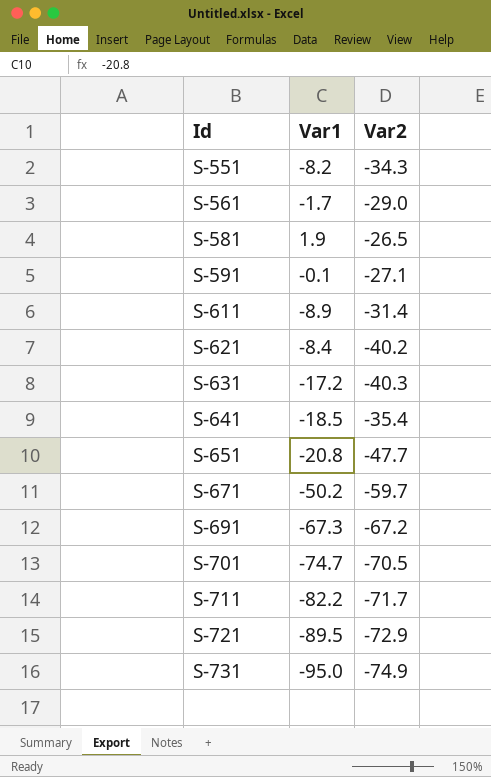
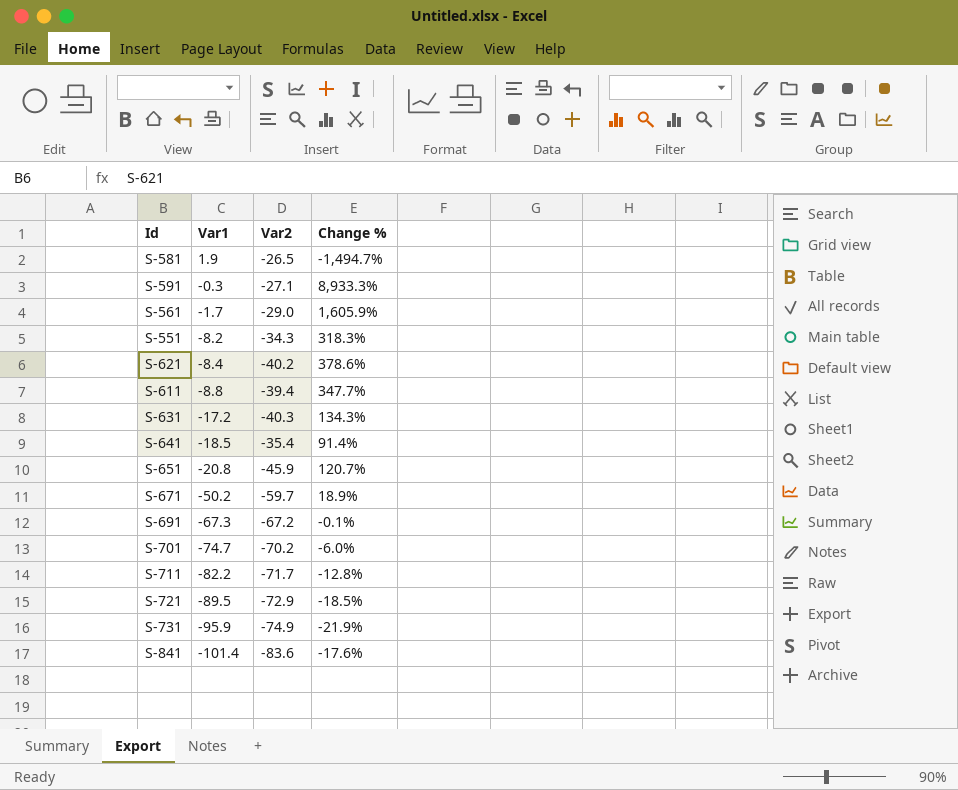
row order: Id ascending -> Var1 descending
column Change % | formula: none -> ([Var2] - [Var1]) / [Var1]
S-591 | Var1: -0.1 -> -0.3
S-611 | Var1: -8.9 -> -8.8
S-611 | Var2: -31.4 -> -39.4
S-651 | Var2: -47.7 -> -45.9
S-701 | Var2: -70.5 -> -70.2
S-731 | Var1: -95.0 -> -95.9
row S-841: none -> -101.4 | -83.6 | -17.6%

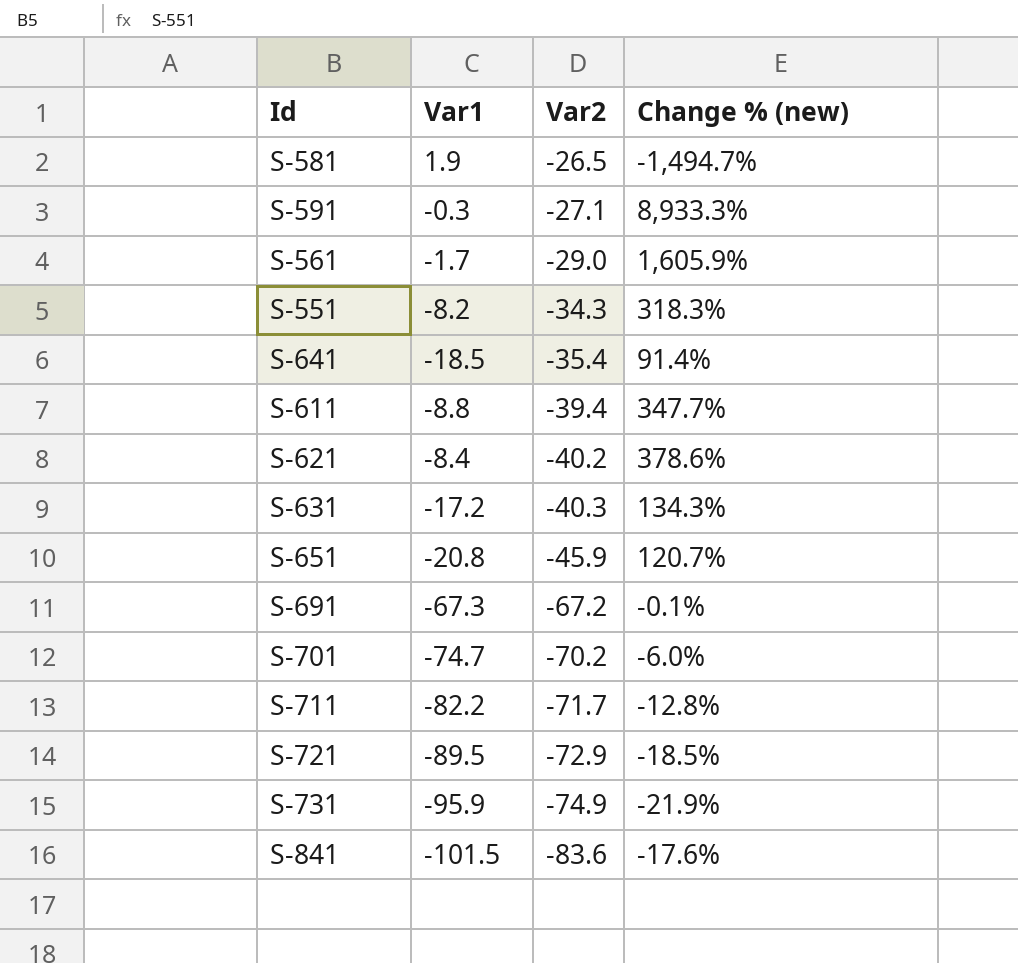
row order: Var1 descending -> Var2 descending
column name: Change % -> Change % (new)
row S-671: -50.2 | -59.7 | 18.9% -> none
S-841 | Var1: -101.4 -> -101.5

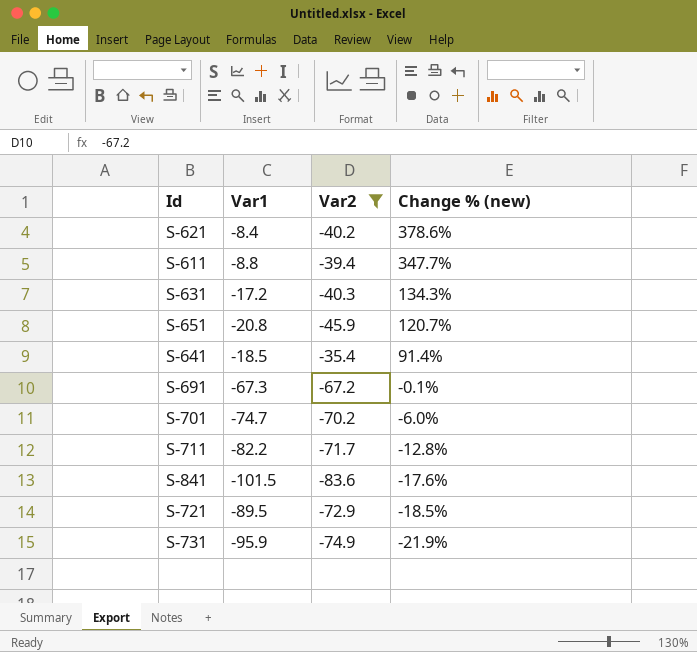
filter: none -> Var2 <= -35.4
row order: Var2 descending -> Change % (new) descending

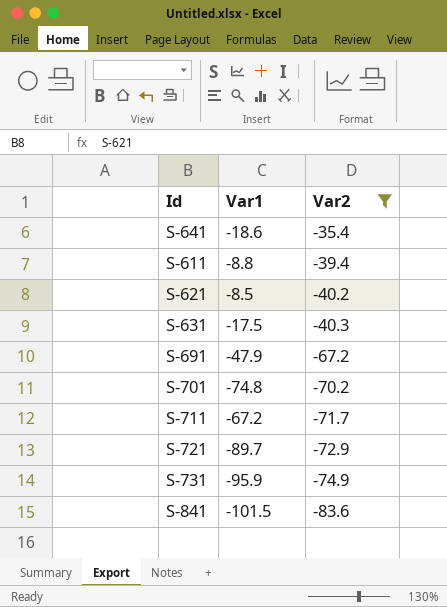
row order: Change % (new) descending -> Var2 descending
column Change % (new) | formula: ([Var2] - [Var1]) / [Var1] -> none
row S-651: -20.8 | -45.9 | 120.7% -> none
S-641 | Var1: -18.5 -> -18.6
S-621 | Var1: -8.4 -> -8.5
S-631 | Var1: -17.2 -> -17.5
S-691 | Var1: -67.3 -> -47.9
S-701 | Var1: -74.7 -> -74.8
S-711 | Var1: -82.2 -> -67.2
S-721 | Var1: -89.5 -> -89.7

